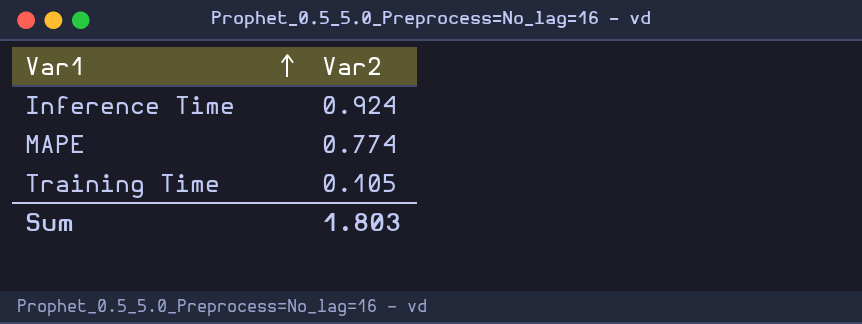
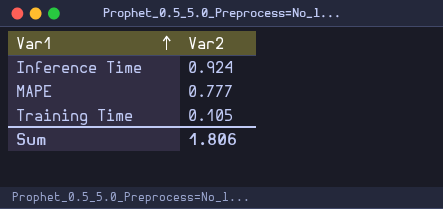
MAPE | Var2: 0.774 -> 0.777
Sum | Var2: 1.803 -> 1.806

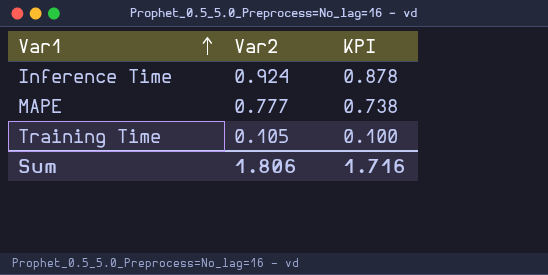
column KPI | formula: none -> [Var2] * 0.95

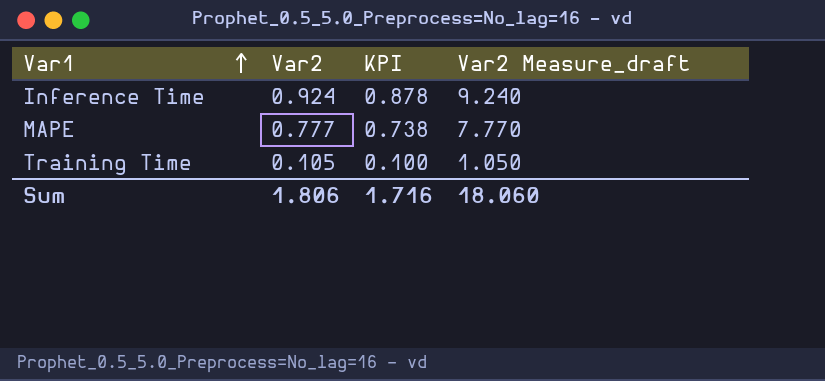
column Var2 Measure_draft | formula: none -> [Var2] * 10

